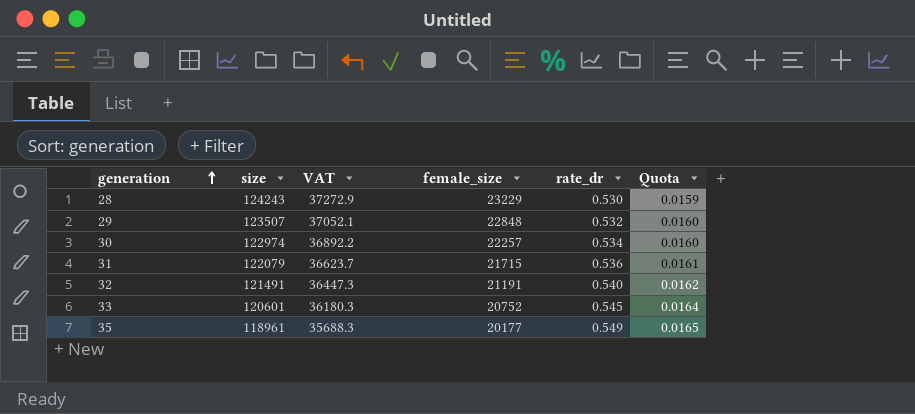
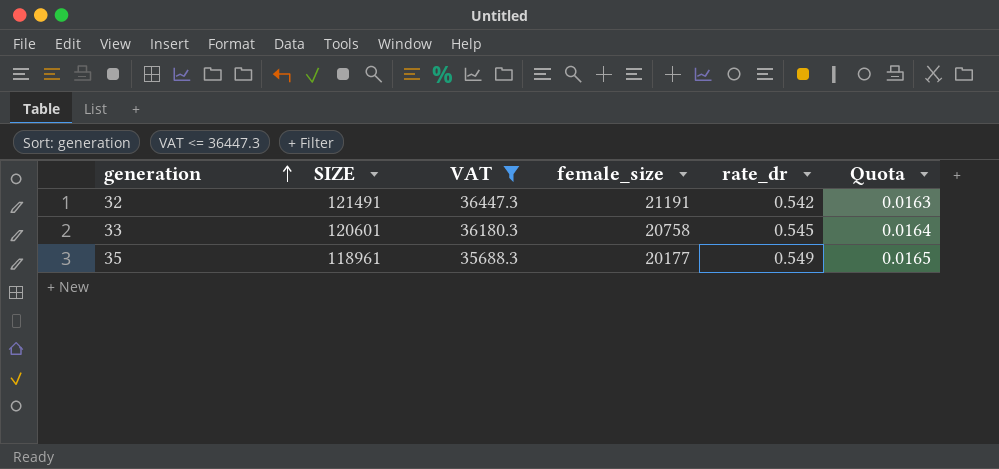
filter: none -> VAT <= 36447.3
column name: size -> SIZE
32 | rate_dr: 0.540 -> 0.542
32 | Quota: 0.0162 -> 0.0163
33 | female_size: 20752 -> 20758

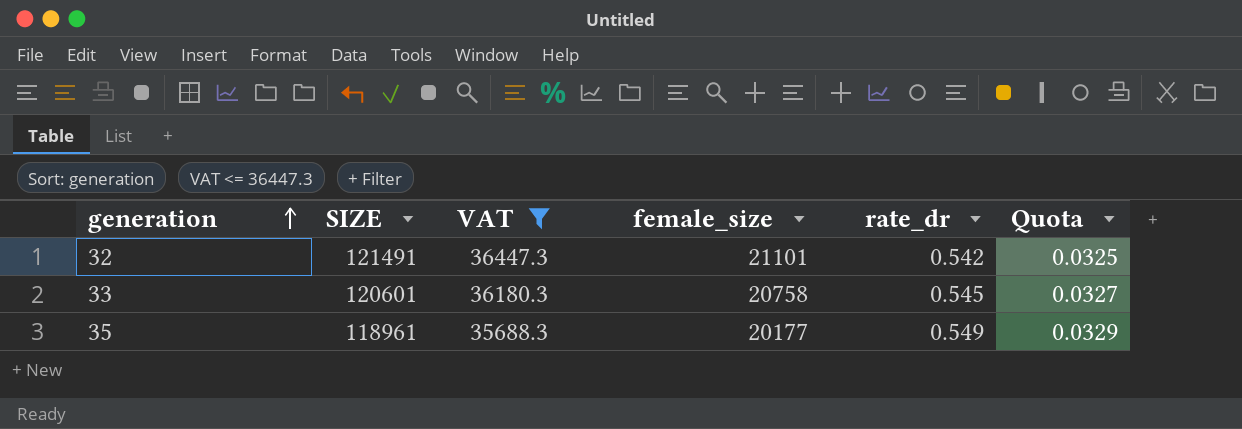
column Quota | formula: [rate_dr] * 0.03 -> [rate_dr] * 0.06
32 | female_size: 21191 -> 21101

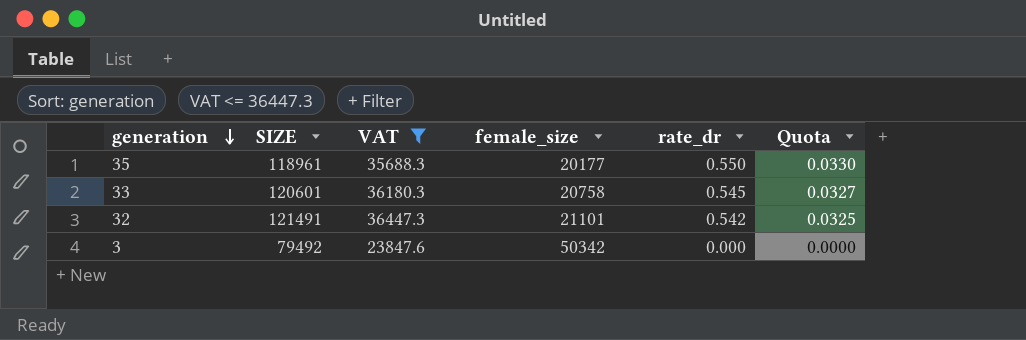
row order: generation ascending -> generation descending
35 | rate_dr: 0.549 -> 0.550
35 | Quota: 0.0329 -> 0.0330
row 3: none -> 79492 | 23847.6 | 50342 | 0.000 | 0.0000

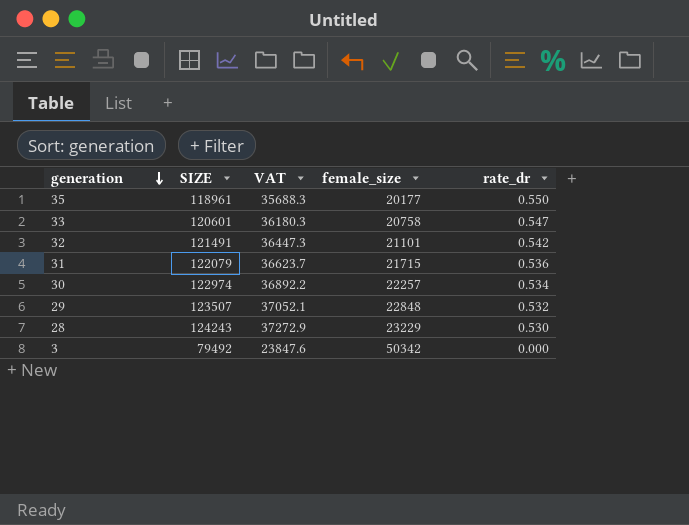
filter: VAT <= 36447.3 -> none
column Quota | formula: [rate_dr] * 0.06 -> none
33 | rate_dr: 0.545 -> 0.547

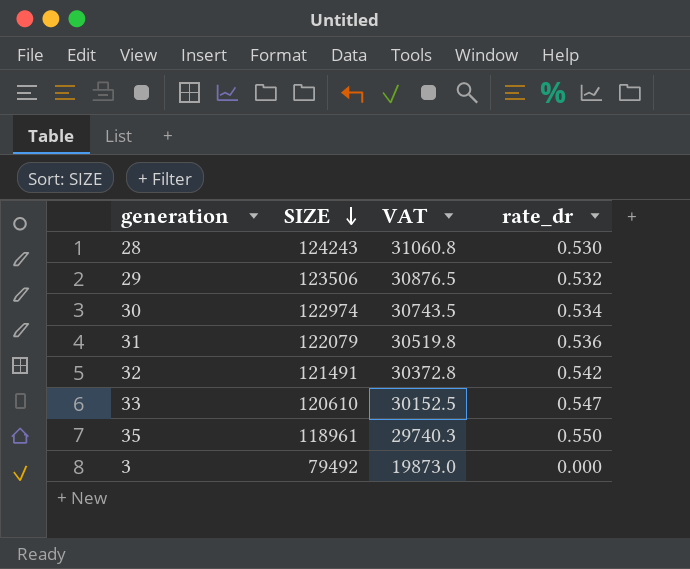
row order: generation descending -> SIZE descending
column female_size | position: 4 -> none
column VAT | formula: [SIZE] * 0.3 -> [SIZE] * 0.25
29 | SIZE: 123507 -> 123506
33 | SIZE: 120601 -> 120610

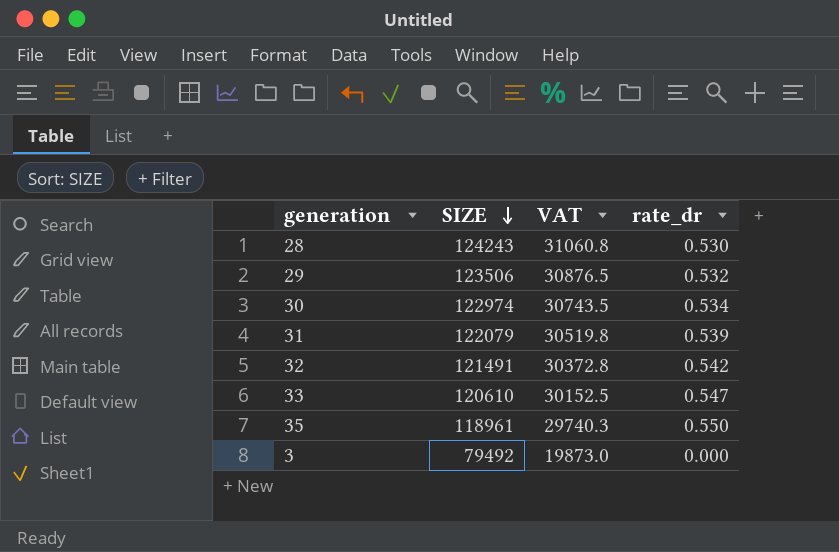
31 | rate_dr: 0.536 -> 0.539

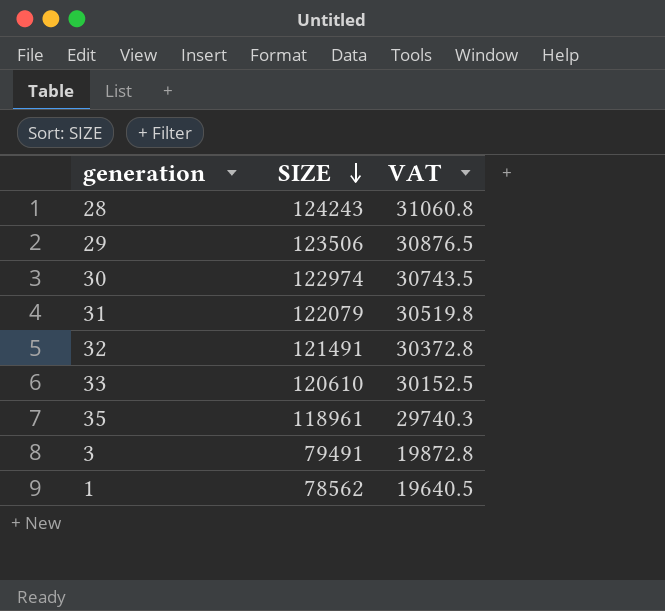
column rate_dr | position: 4 -> none
3 | SIZE: 79492 -> 79491
3 | VAT: 19873.0 -> 19872.8
row 1: none -> 78562 | 19640.5

